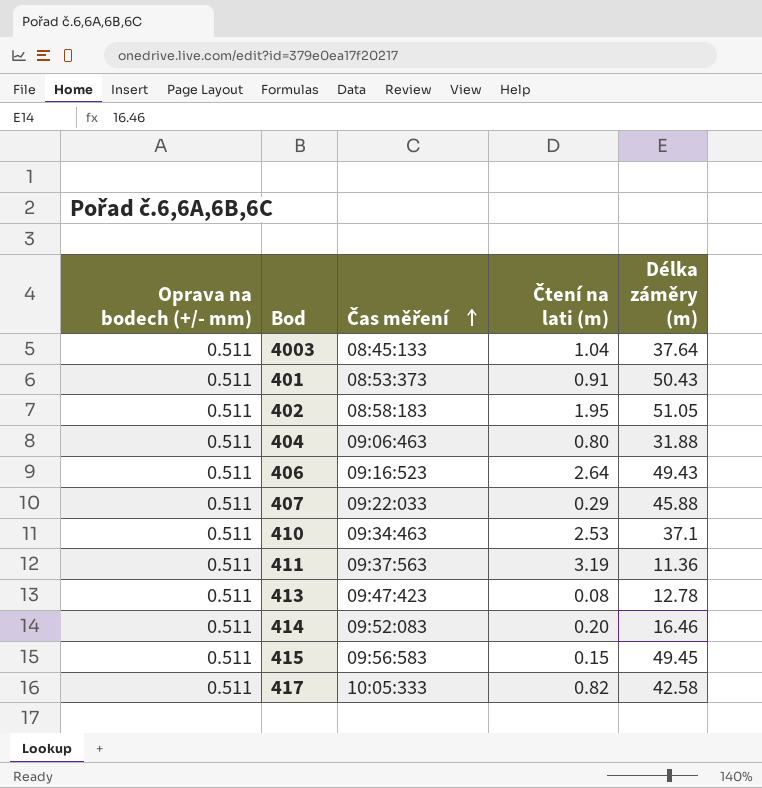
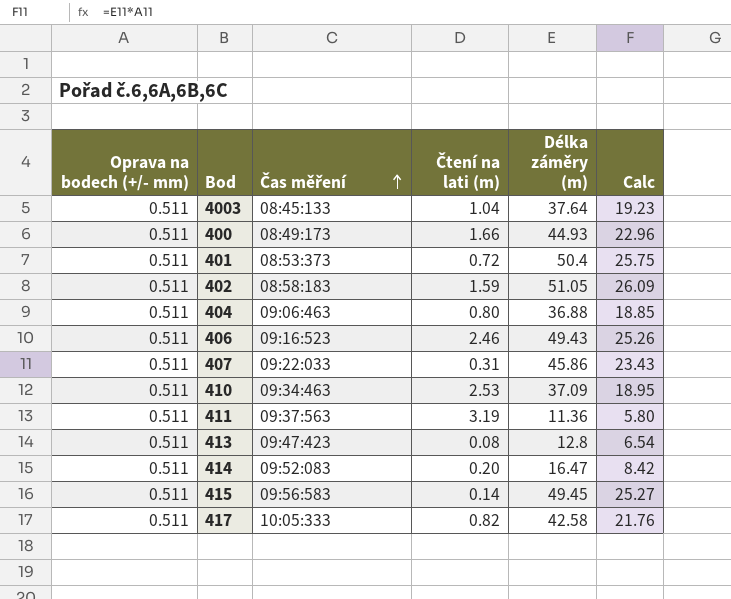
column Calc | formula: none -> [Oprava na bodech (+/- mm)] * [Délka záměry (m)]
row 400: none -> 0.511 | 08:49:173 | 1.66 | 44.93 | 22.96
401 | Čtení na lati (m): 0.91 -> 0.72
401 | Délka záměry (m): 50.43 -> 50.4
402 | Čtení na lati (m): 1.95 -> 1.59
404 | Délka záměry (m): 31.88 -> 36.88
406 | Čtení na lati (m): 2.64 -> 2.46
407 | Čtení na lati (m): 0.29 -> 0.31
407 | Délka záměry (m): 45.88 -> 45.86
410 | Délka záměry (m): 37.1 -> 37.09
413 | Délka záměry (m): 12.78 -> 12.8
414 | Délka záměry (m): 16.46 -> 16.47
415 | Čtení na lati (m): 0.15 -> 0.14

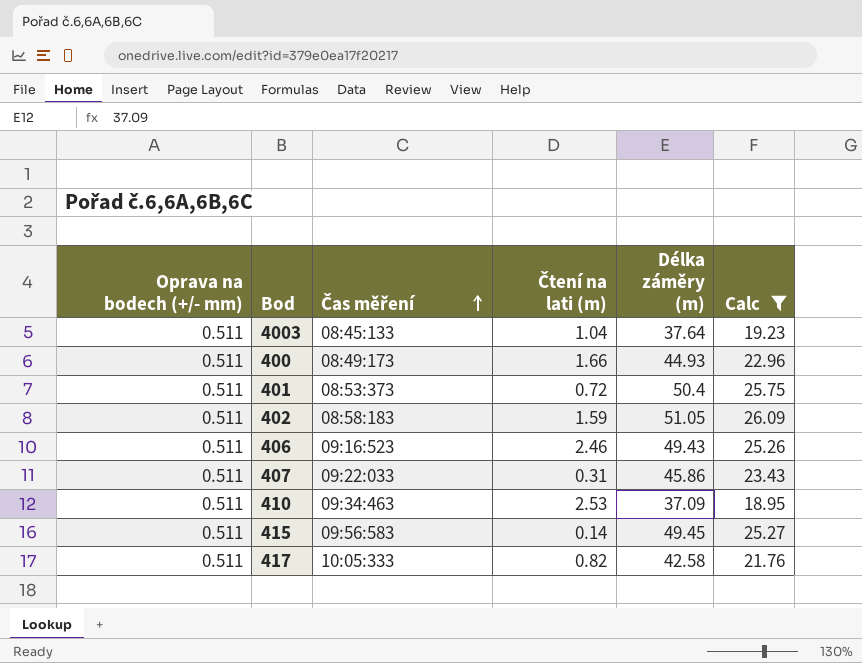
filter: none -> Calc >= 18.95

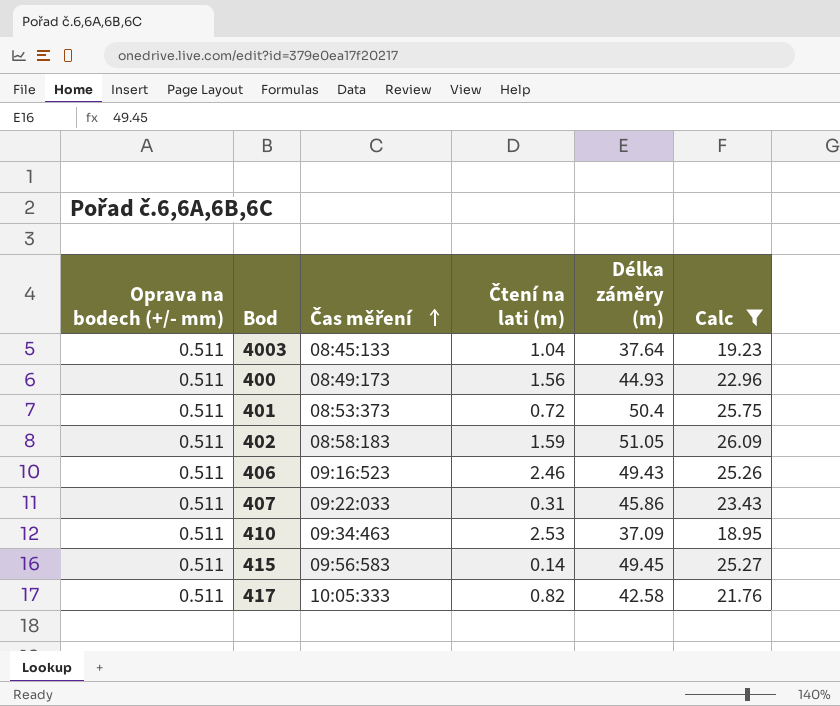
400 | Čtení na lati (m): 1.66 -> 1.56

